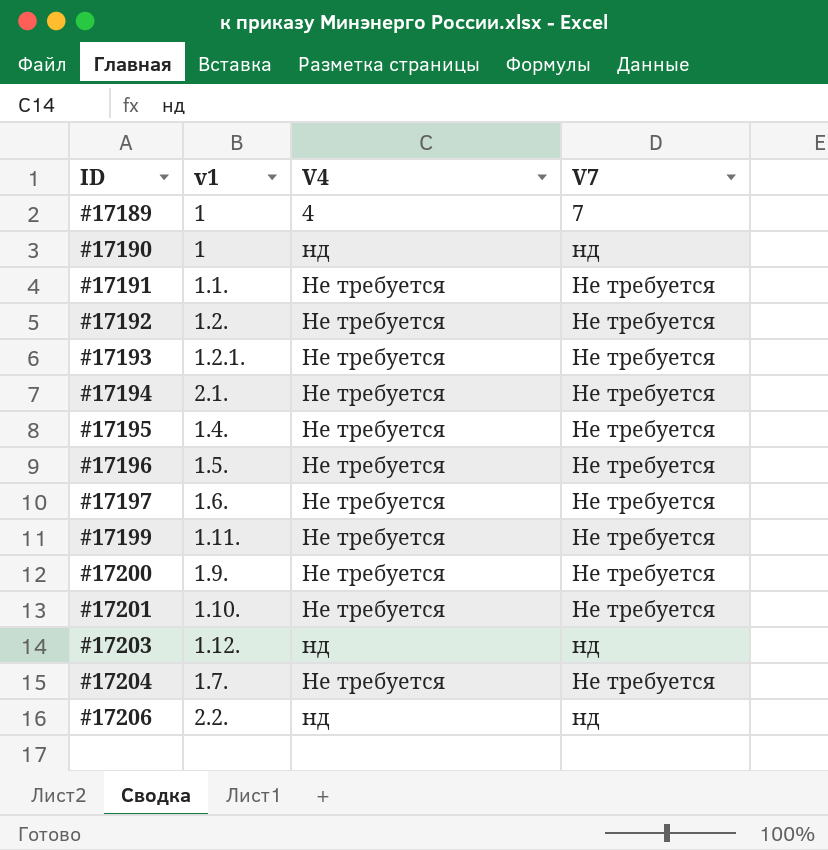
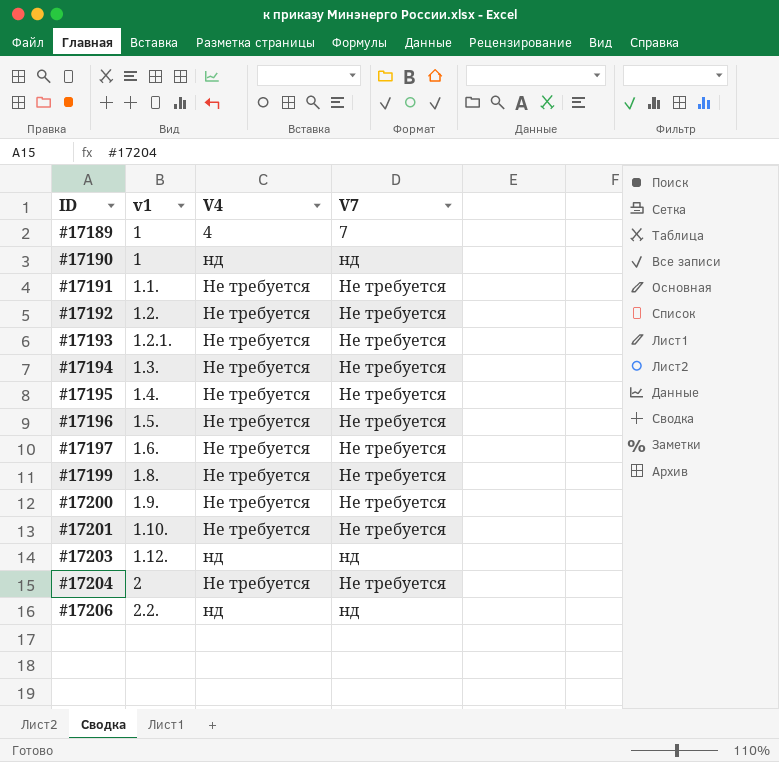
#17194 | v1: 2.1. -> 1.3.
#17199 | v1: 1.11. -> 1.8.
#17204 | v1: 1.7. -> 2

